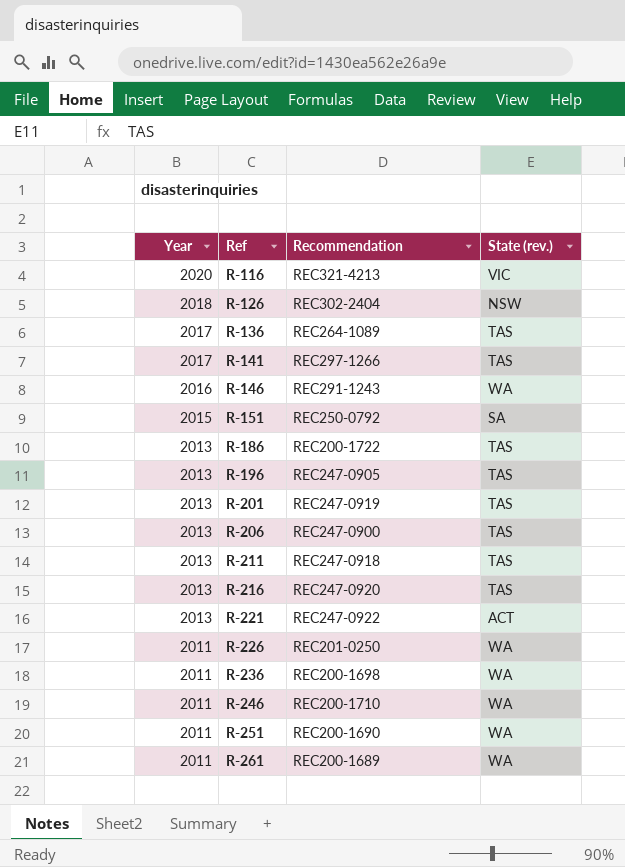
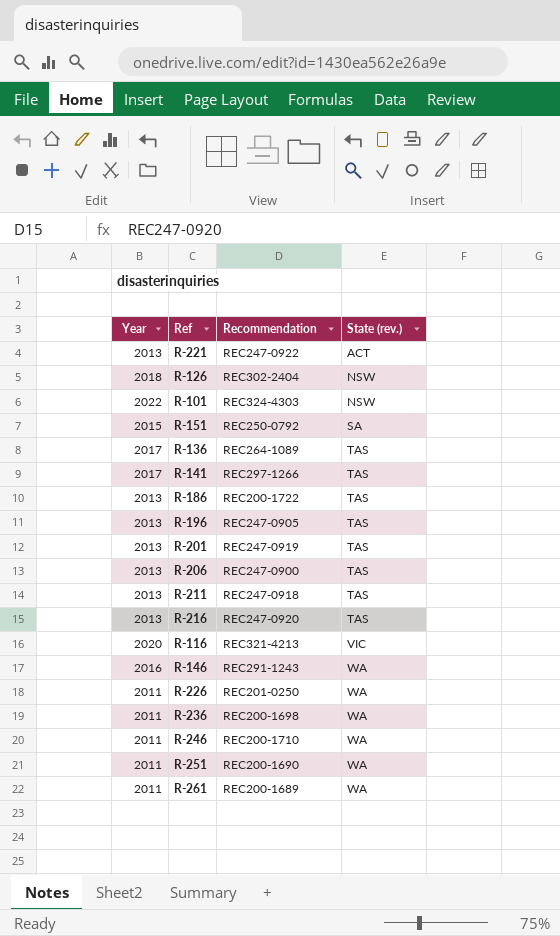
row order: Year descending -> State (rev.) ascending
row R-101: none -> 2022 | REC324-4303 | NSW

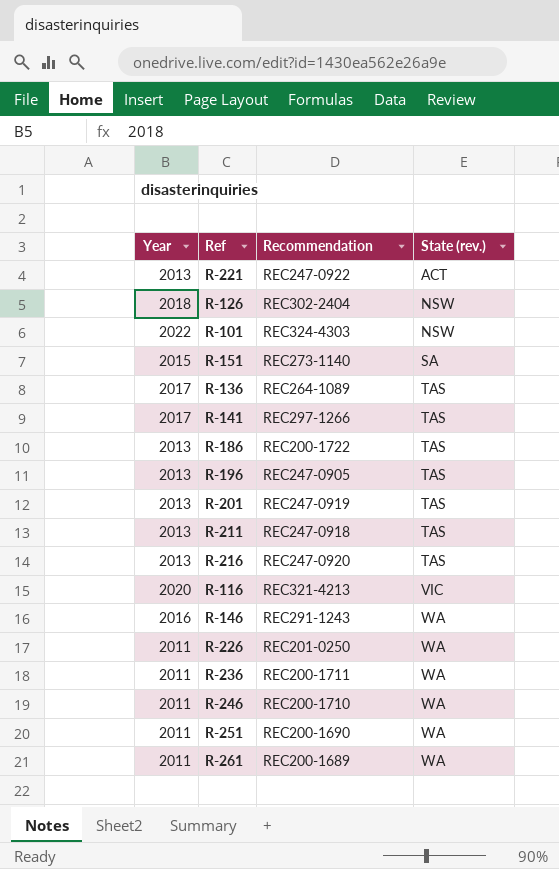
row R-206: 2013 | REC247-0900 | TAS -> none
R-151 | Recommendation: REC250-0792 -> REC273-1140
R-236 | Recommendation: REC200-1698 -> REC200-1711

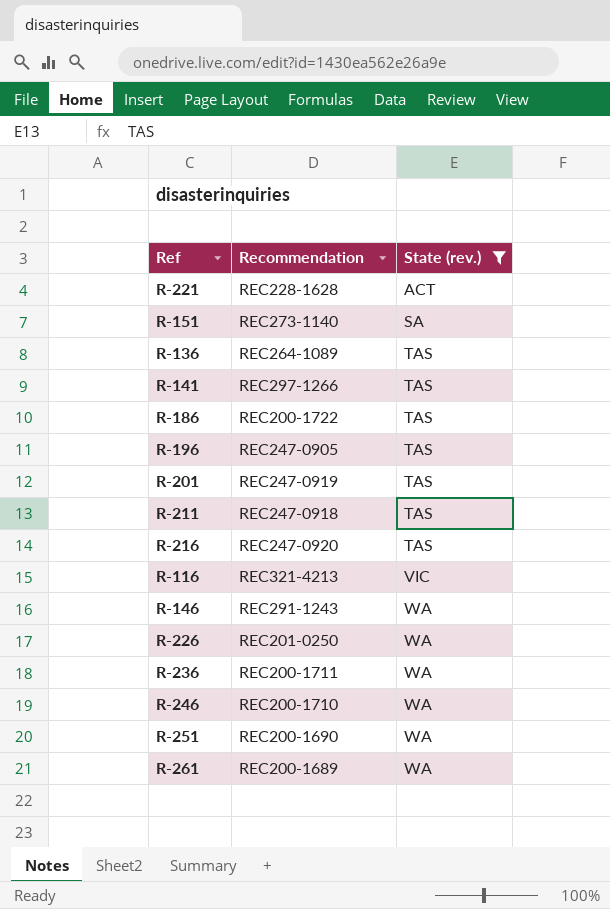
filter: none -> State (rev.) != NSW
column Year | position: 1 -> none
R-221 | Recommendation: REC247-0922 -> REC228-1628

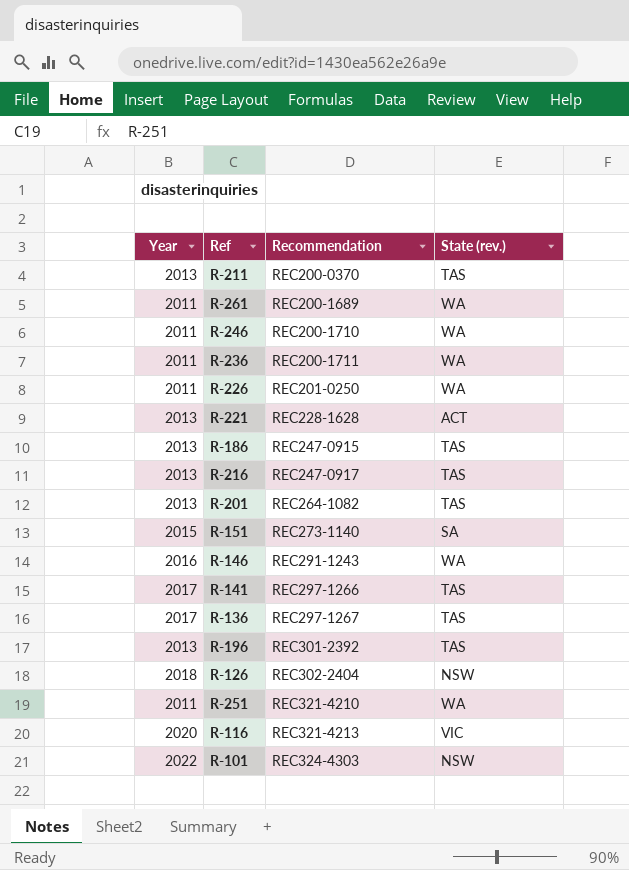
filter: State (rev.) != NSW -> none
row order: State (rev.) ascending -> Recommendation ascending
column Year | position: none -> 1
R-211 | Recommendation: REC247-0918 -> REC200-0370
R-186 | Recommendation: REC200-1722 -> REC247-0915
R-216 | Recommendation: REC247-0920 -> REC247-0917
R-201 | Recommendation: REC247-0919 -> REC264-1082
R-136 | Recommendation: REC264-1089 -> REC297-1267
R-196 | Recommendation: REC247-0905 -> REC301-2392
R-251 | Recommendation: REC200-1690 -> REC321-4210

